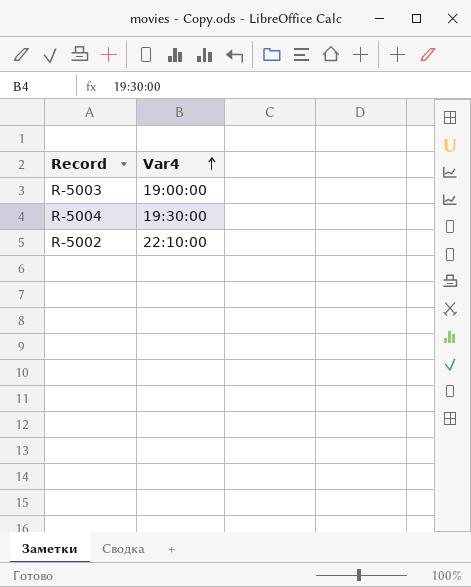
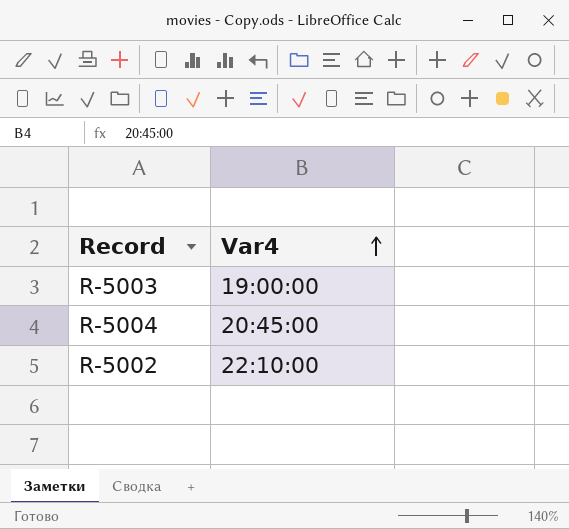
R-5004 | Var4: 19:30:00 -> 20:45:00

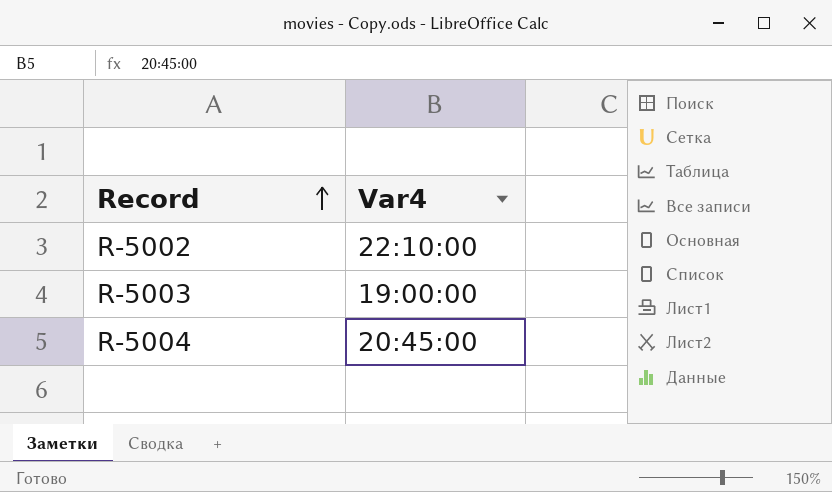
row order: Var4 ascending -> Record ascending

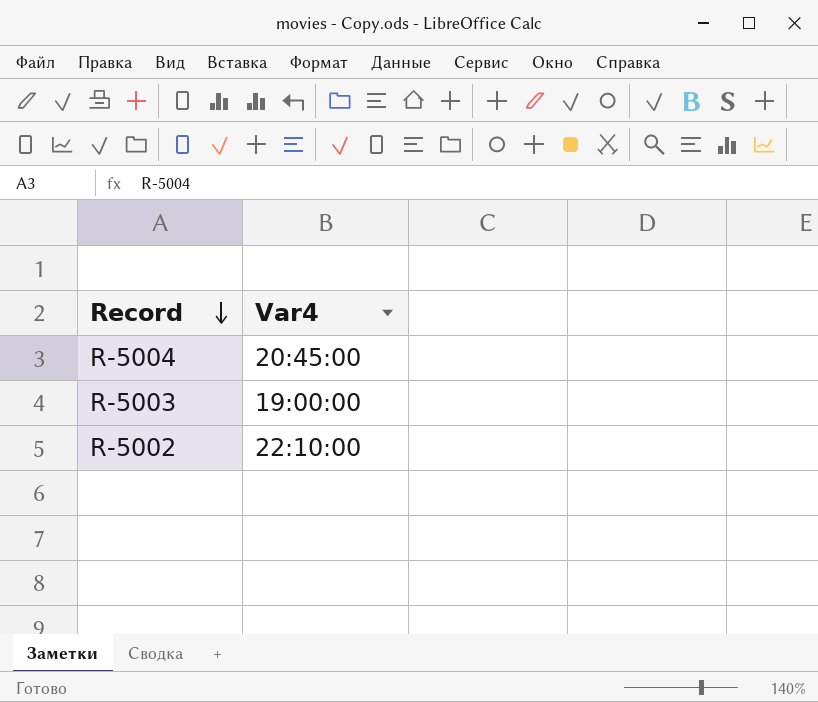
row order: Record ascending -> Record descending

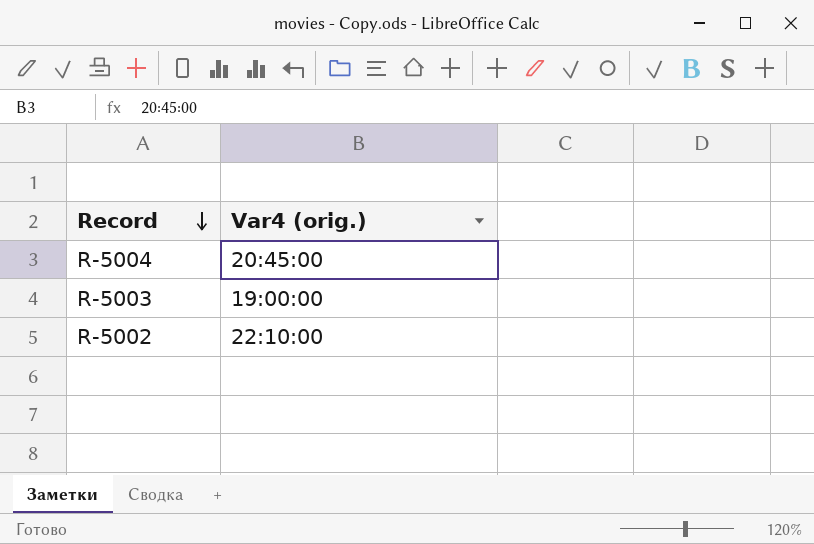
column name: Var4 -> Var4 (orig.)

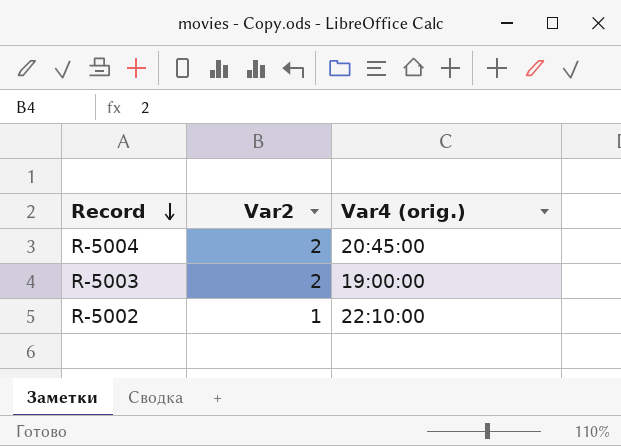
column Var2 | position: none -> 2

